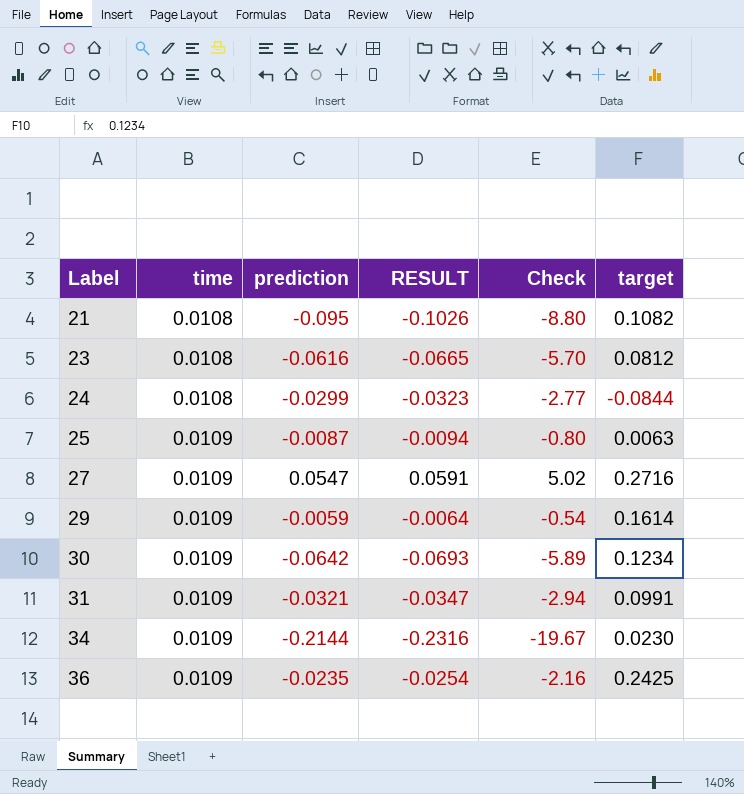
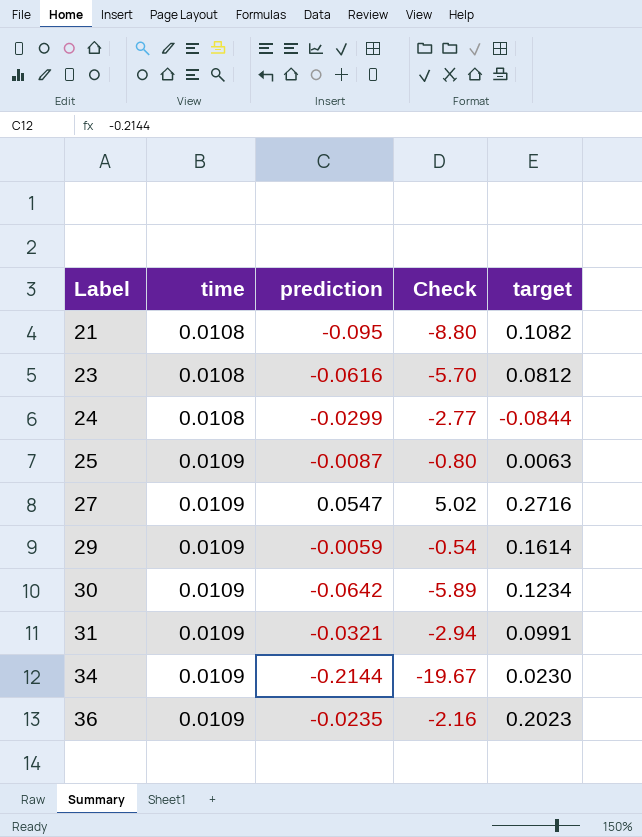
column RESULT | formula: [prediction] * 1.08 -> none
36 | target: 0.2425 -> 0.2023

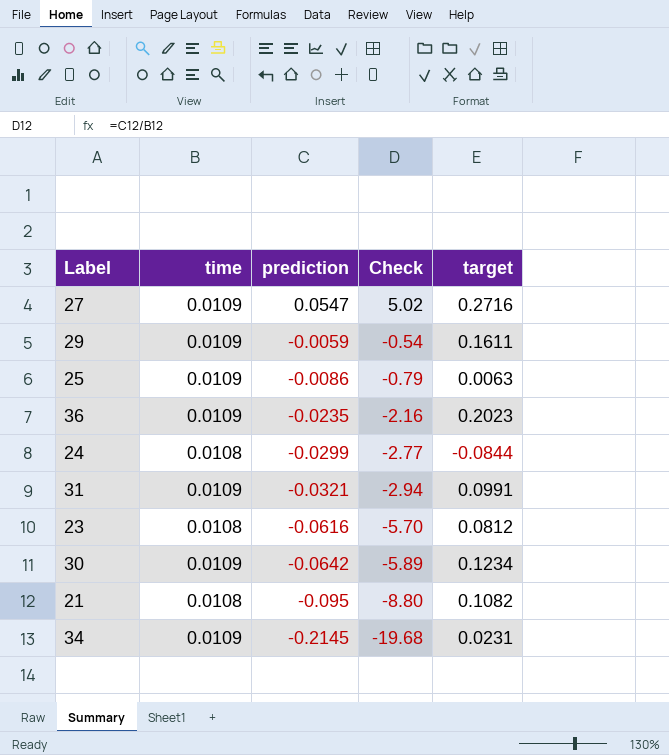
row order: Label ascending -> prediction descending
29 | target: 0.1614 -> 0.1611
25 | prediction: -0.0087 -> -0.0086
25 | Check: -0.80 -> -0.79
34 | prediction: -0.2144 -> -0.2145
34 | Check: -19.67 -> -19.68
34 | target: 0.0230 -> 0.0231

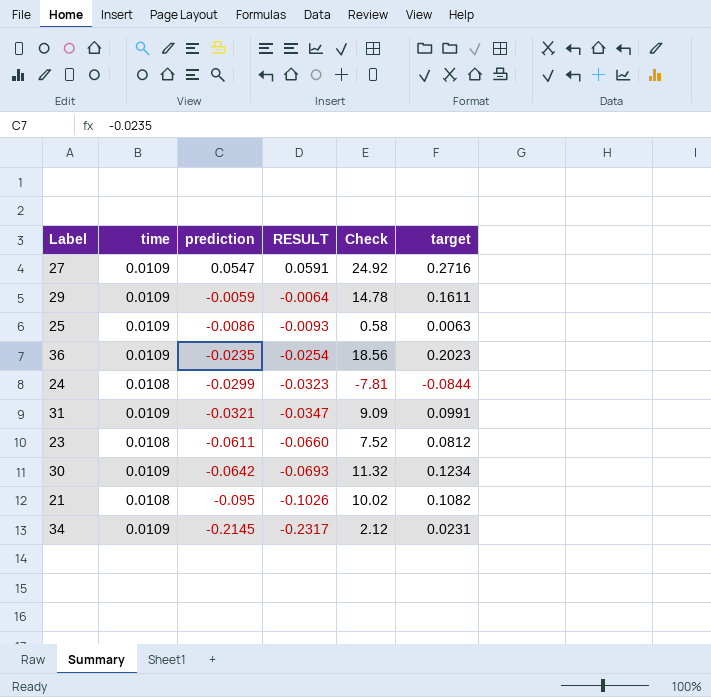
column RESULT | formula: none -> [prediction] * 1.08
column Check | formula: [prediction] / [time] -> [target] / [time]
23 | prediction: -0.0616 -> -0.0611

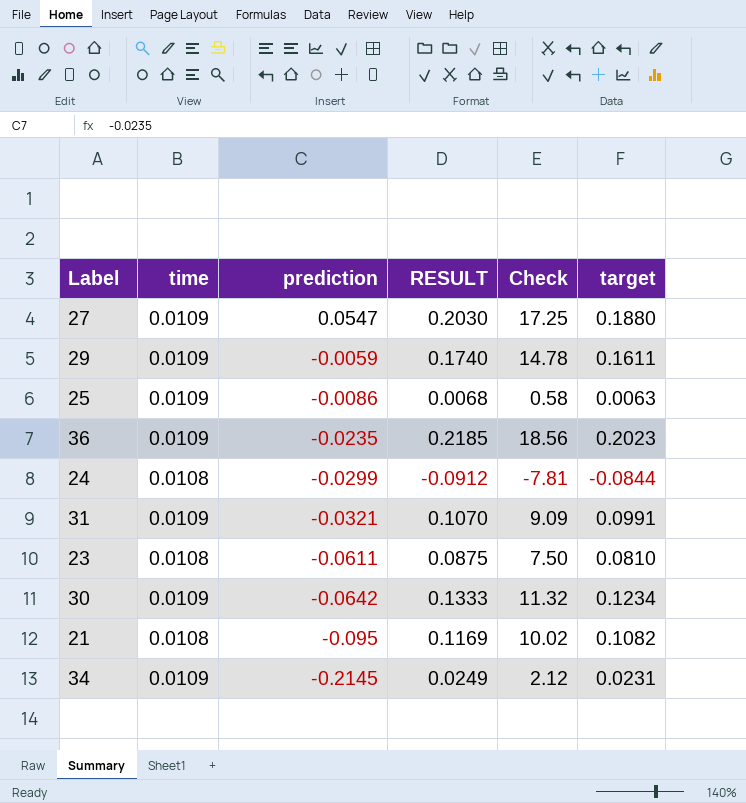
column RESULT | formula: [prediction] * 1.08 -> [target] * 1.08
27 | Check: 24.92 -> 17.25
27 | target: 0.2716 -> 0.1880
23 | Check: 7.52 -> 7.50
23 | target: 0.0812 -> 0.0810

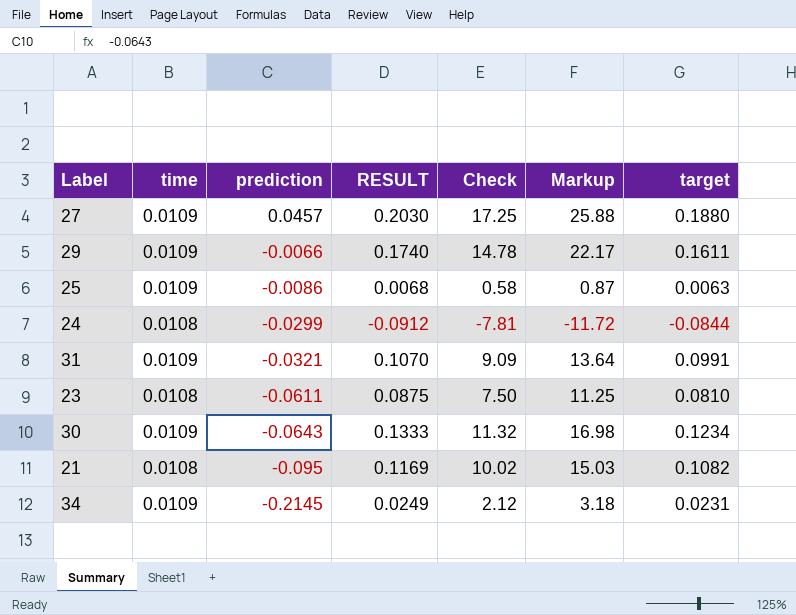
column Markup | formula: none -> [Check] * 1.5
row 36: 0.0109 | -0.0235 | 0.2185 | 18.56 | 0.2023 -> none
27 | prediction: 0.0547 -> 0.0457
29 | prediction: -0.0059 -> -0.0066
30 | prediction: -0.0642 -> -0.0643

